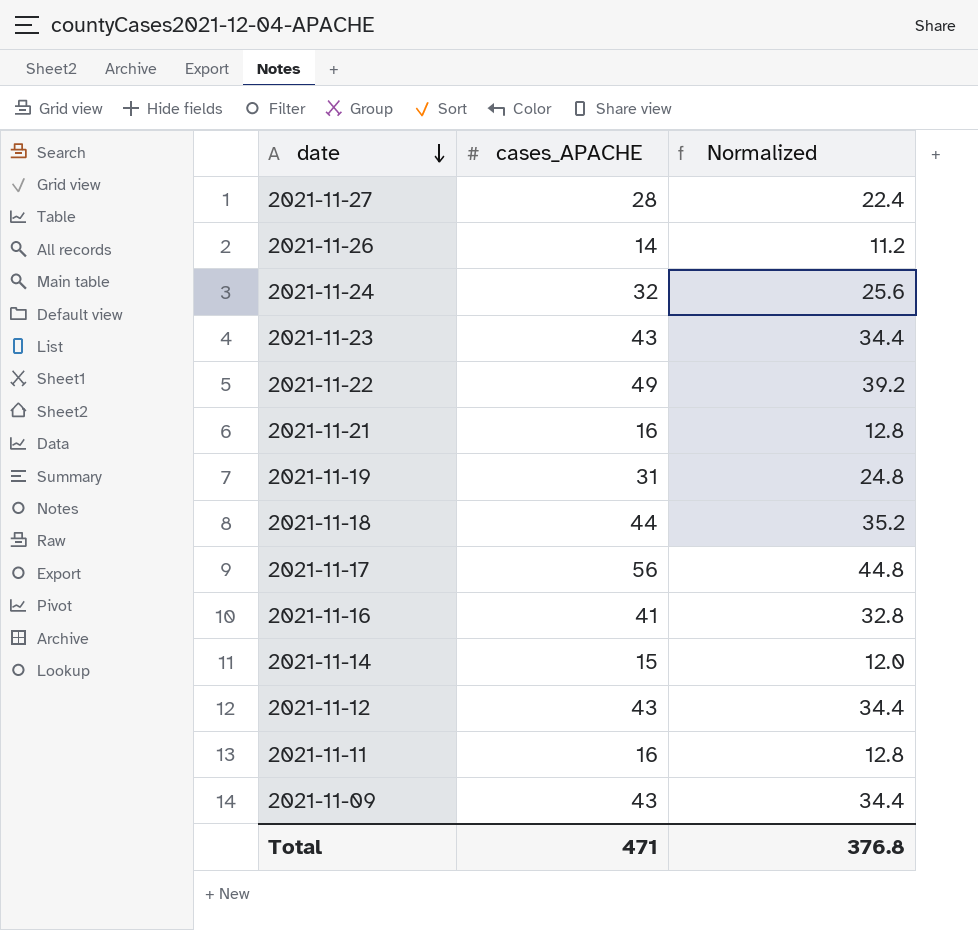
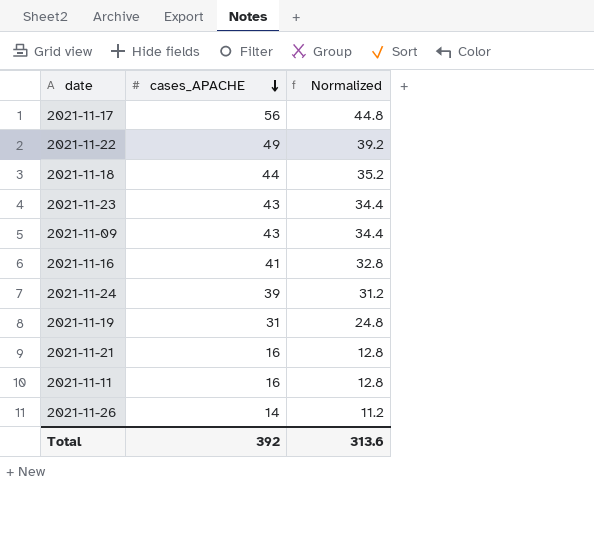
row order: date descending -> cases_APACHE descending
row 2021-11-27: 28 | 22.4 -> none
row 2021-11-14: 15 | 12.0 -> none
row 2021-11-12: 43 | 34.4 -> none
2021-11-24 | cases_APACHE: 32 -> 39
2021-11-24 | Normalized: 25.6 -> 31.2
Total | cases_APACHE: 471 -> 392
Total | Normalized: 376.8 -> 313.6

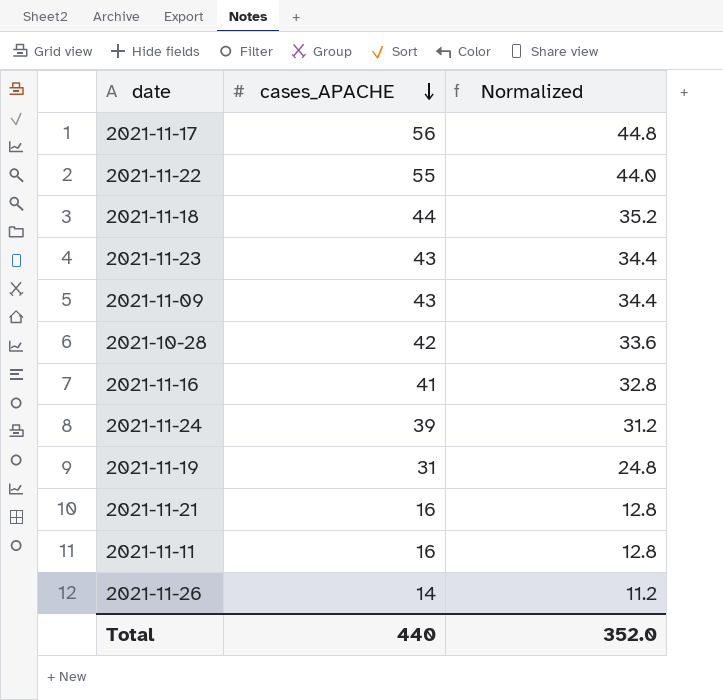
2021-11-22 | cases_APACHE: 49 -> 55
2021-11-22 | Normalized: 39.2 -> 44.0
row 2021-10-28: none -> 42 | 33.6
Total | cases_APACHE: 392 -> 440
Total | Normalized: 313.6 -> 352.0

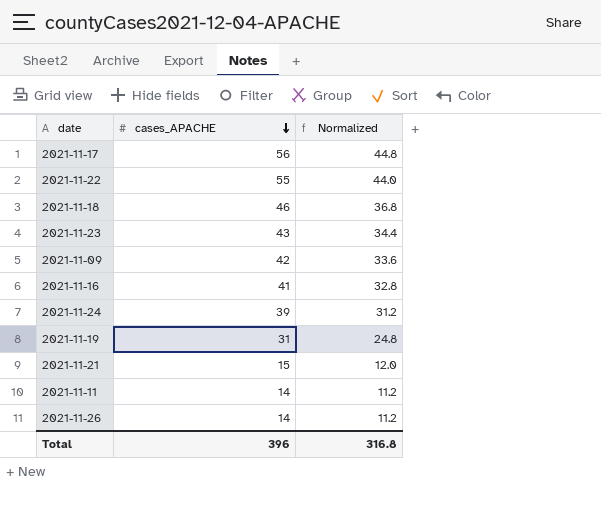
row 2021-10-28: 42 | 33.6 -> none
2021-11-18 | cases_APACHE: 44 -> 46
2021-11-18 | Normalized: 35.2 -> 36.8
2021-11-09 | cases_APACHE: 43 -> 42
2021-11-09 | Normalized: 34.4 -> 33.6
2021-11-21 | cases_APACHE: 16 -> 15
2021-11-21 | Normalized: 12.8 -> 12.0
2021-11-11 | cases_APACHE: 16 -> 14
2021-11-11 | Normalized: 12.8 -> 11.2
Total | cases_APACHE: 440 -> 396
Total | Normalized: 352.0 -> 316.8

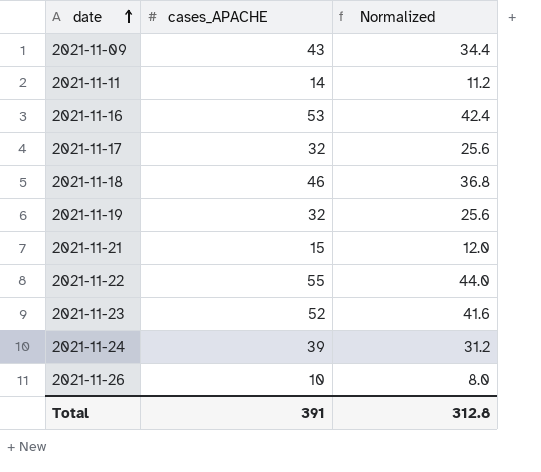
row order: cases_APACHE descending -> date ascending
2021-11-09 | cases_APACHE: 42 -> 43
2021-11-09 | Normalized: 33.6 -> 34.4
2021-11-16 | cases_APACHE: 41 -> 53
2021-11-16 | Normalized: 32.8 -> 42.4
2021-11-17 | cases_APACHE: 56 -> 32
2021-11-17 | Normalized: 44.8 -> 25.6
2021-11-19 | cases_APACHE: 31 -> 32
2021-11-19 | Normalized: 24.8 -> 25.6
2021-11-23 | cases_APACHE: 43 -> 52
2021-11-23 | Normalized: 34.4 -> 41.6
2021-11-26 | cases_APACHE: 14 -> 10
2021-11-26 | Normalized: 11.2 -> 8.0
Total | cases_APACHE: 396 -> 391
Total | Normalized: 316.8 -> 312.8

